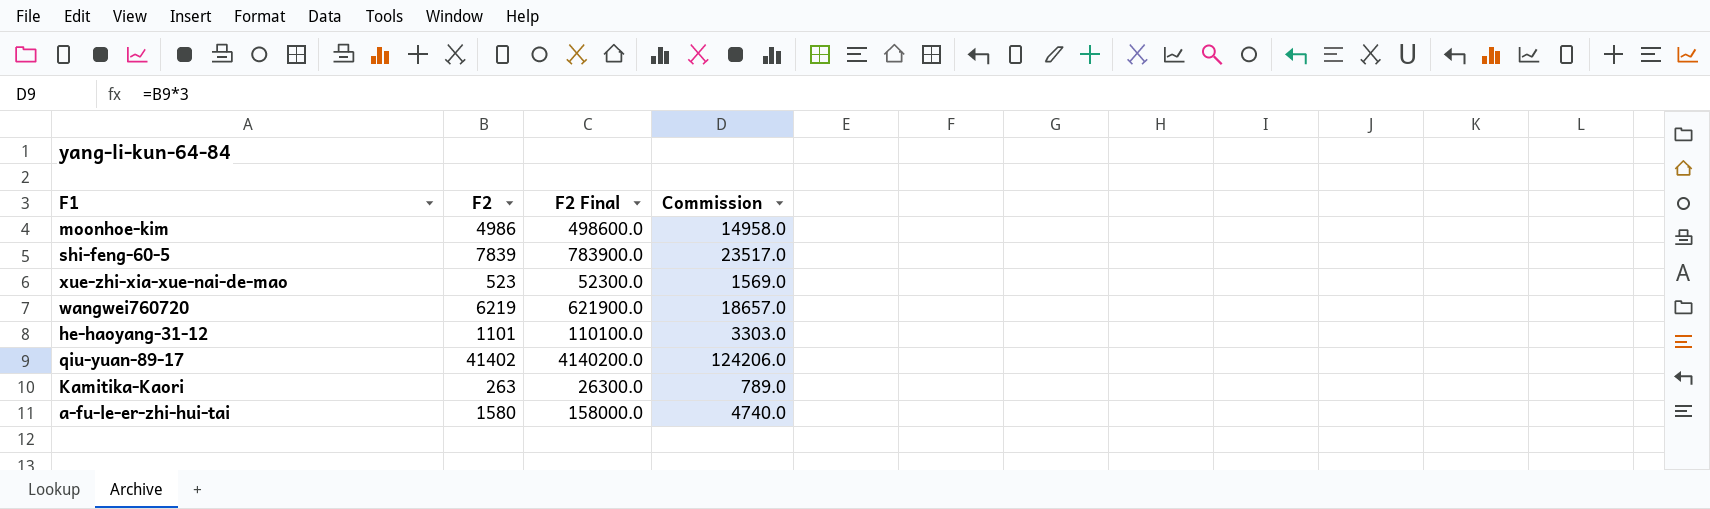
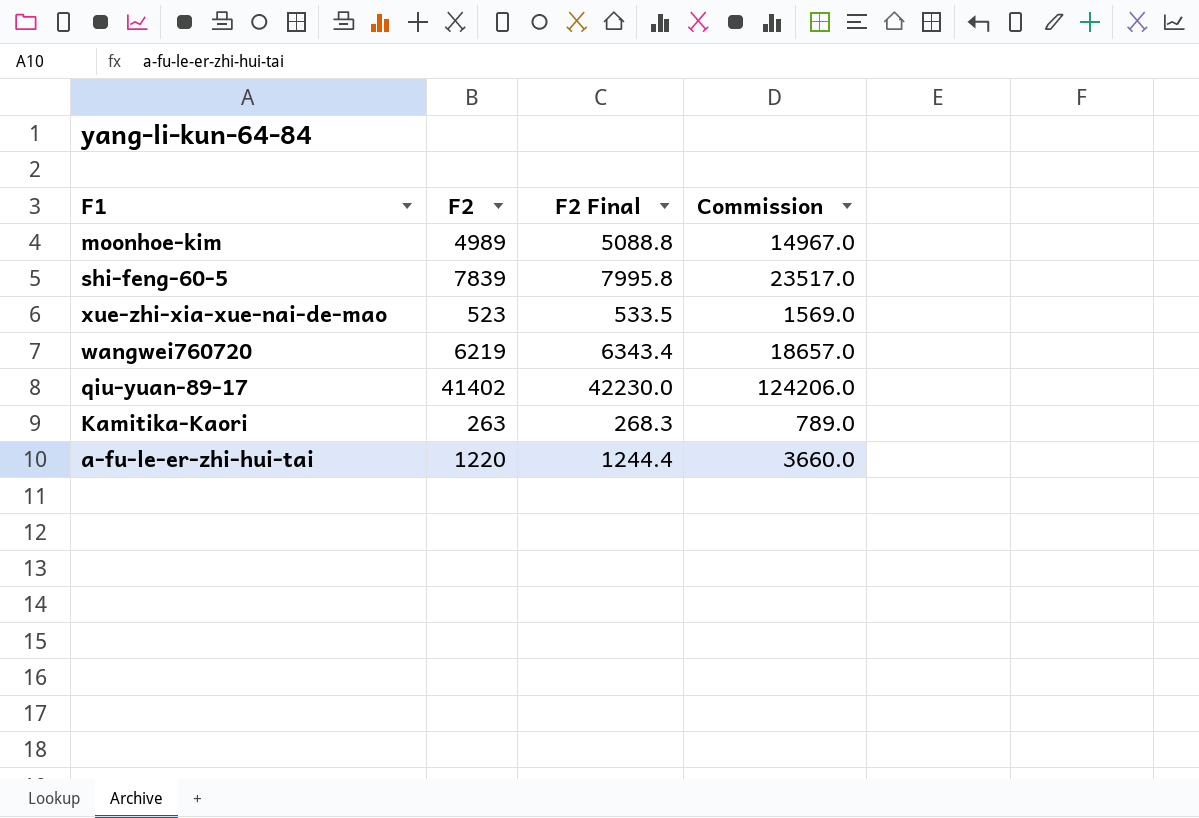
column F2 Final | formula: [F2] * 100 -> [F2] * 1.02
row he-haoyang-31-12: 1101 | 110100.0 | 3303.0 -> none
moonhoe-kim | F2: 4986 -> 4989
moonhoe-kim | Commission: 14958.0 -> 14967.0
a-fu-le-er-zhi-hui-tai | F2: 1580 -> 1220
a-fu-le-er-zhi-hui-tai | Commission: 4740.0 -> 3660.0

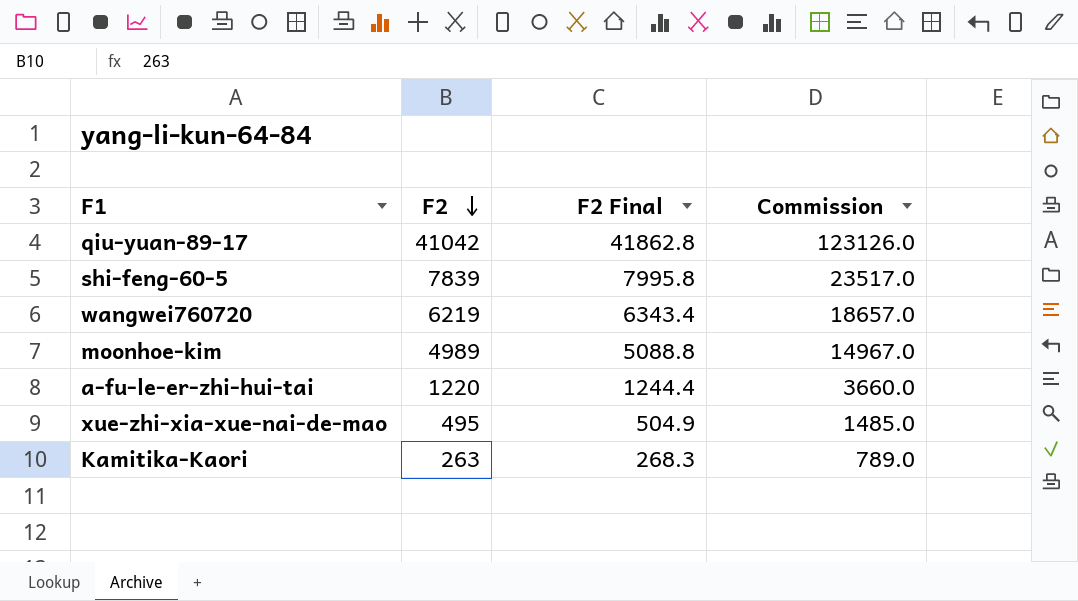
row order: none -> F2 descending
qiu-yuan-89-17 | F2: 41402 -> 41042
qiu-yuan-89-17 | F2 Final: 42230.0 -> 41862.8
qiu-yuan-89-17 | Commission: 124206.0 -> 123126.0
xue-zhi-xia-xue-nai-de-mao | F2: 523 -> 495
xue-zhi-xia-xue-nai-de-mao | F2 Final: 533.5 -> 504.9
xue-zhi-xia-xue-nai-de-mao | Commission: 1569.0 -> 1485.0

